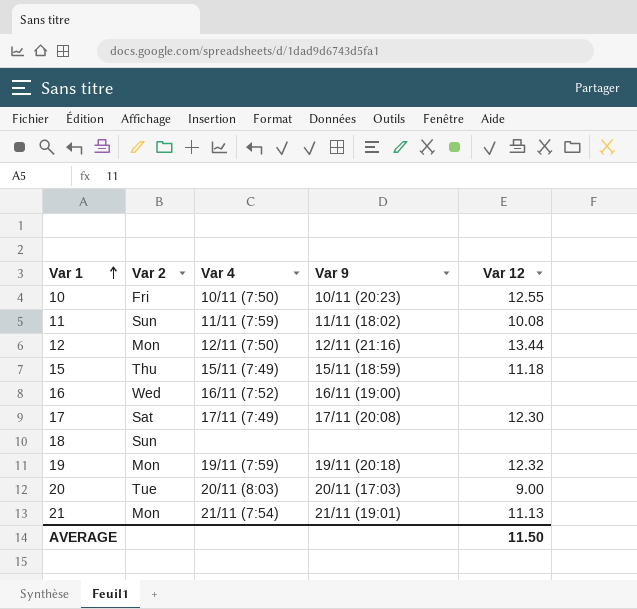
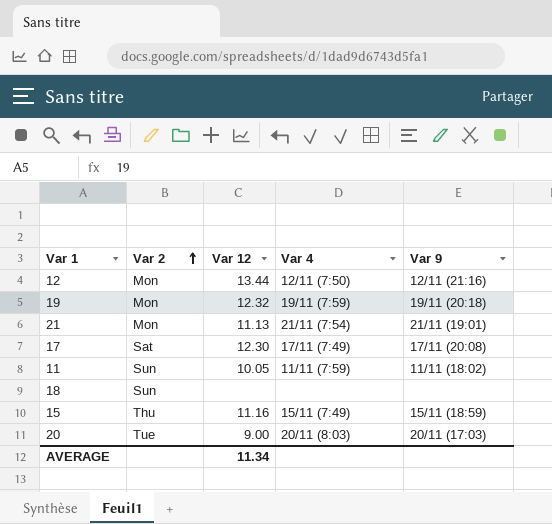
row order: Var 1 ascending -> Var 2 ascending
column Var 12 | position: 5 -> 3
row 10: Fri | 10/11 (7:50) | 10/11 (20:23) | 12.55 -> none
row 16: Wed | 16/11 (7:52) | 16/11 (19:00) | none -> none
11 | Var 12: 10.08 -> 10.05
15 | Var 12: 11.18 -> 11.16
AVERAGE | Var 12: 11.50 -> 11.34

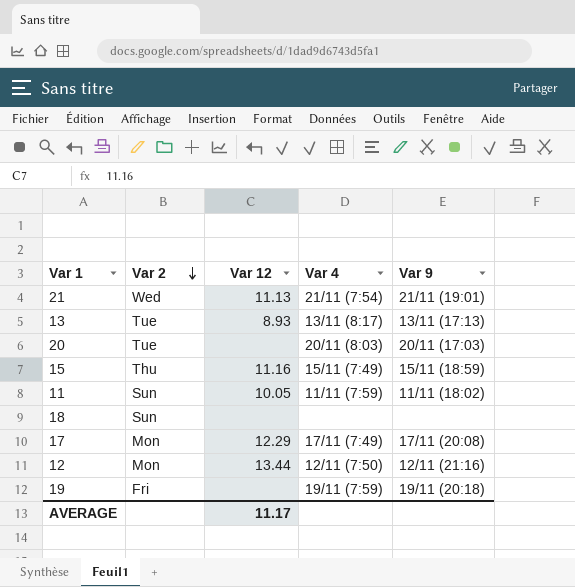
row order: Var 2 ascending -> Var 2 descending
21 | Var 2: Mon -> Wed
row 13: none -> Tue | 8.93 | 13/11 (8:17) | 13/11 (17:13)
20 | Var 12: 9.00 -> none
17 | Var 2: Sat -> Mon
17 | Var 12: 12.30 -> 12.29
19 | Var 2: Mon -> Fri
19 | Var 12: 12.32 -> none
AVERAGE | Var 12: 11.34 -> 11.17

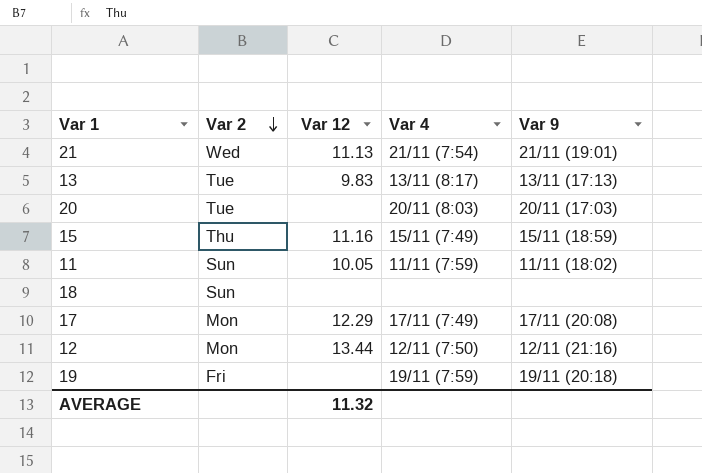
13 | Var 12: 8.93 -> 9.83
AVERAGE | Var 12: 11.17 -> 11.32

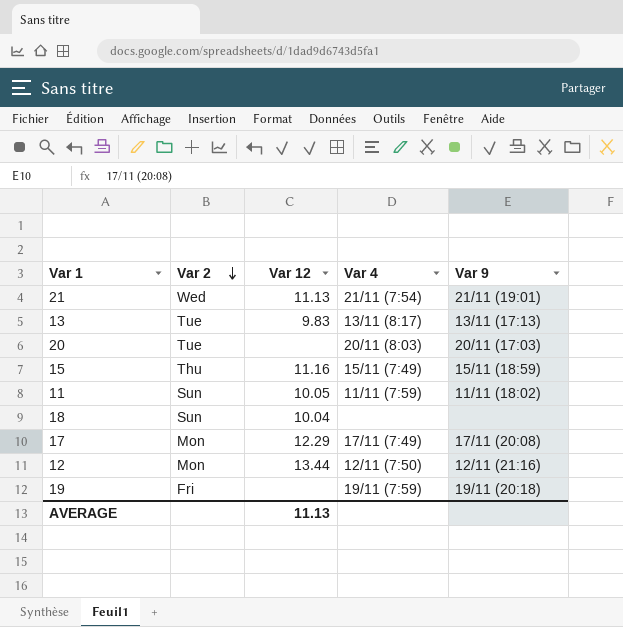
18 | Var 12: none -> 10.04
AVERAGE | Var 12: 11.32 -> 11.13

